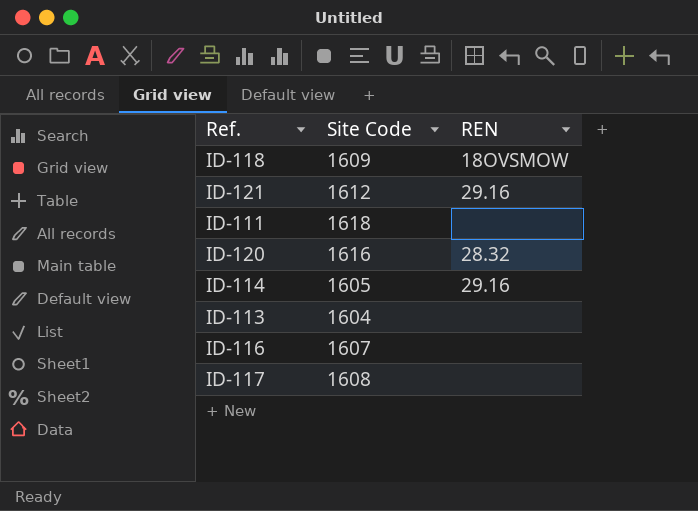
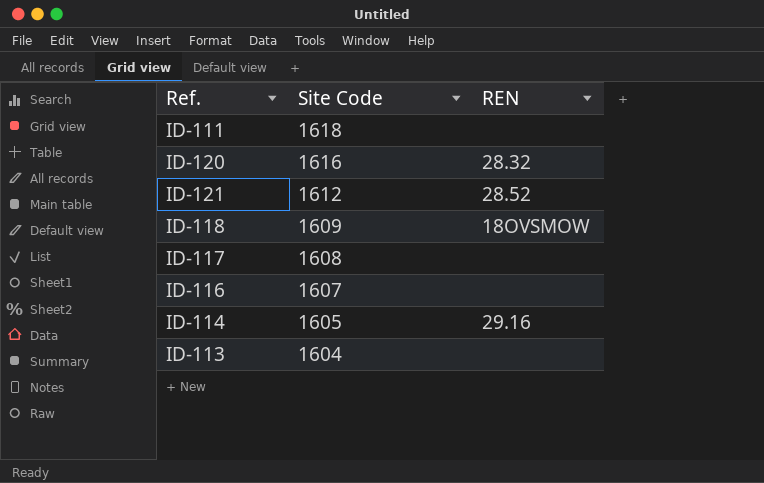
row order: none -> Site Code descending
ID-121 | REN: 29.16 -> 28.52

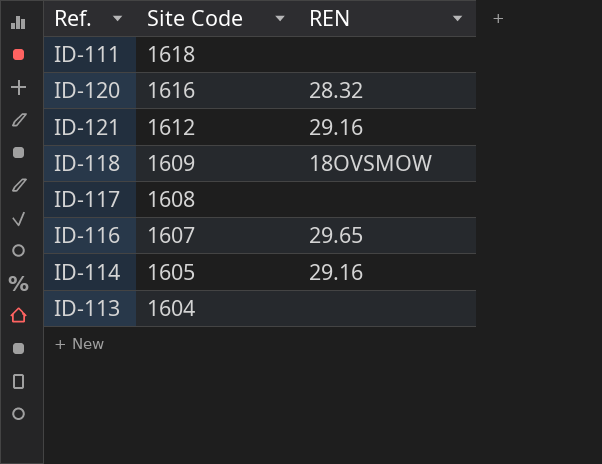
ID-121 | REN: 28.52 -> 29.16
ID-116 | REN: none -> 29.65

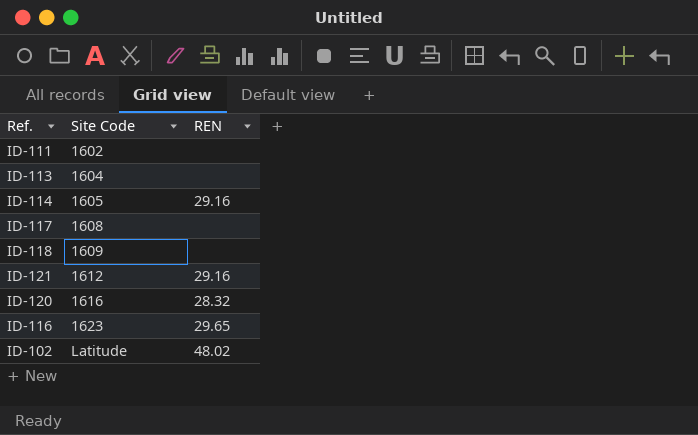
row order: Site Code descending -> Site Code ascending
ID-111 | Site Code: 1618 -> 1602
ID-118 | REN: 18OVSMOW -> none
ID-116 | Site Code: 1607 -> 1623
row ID-102: none -> Latitude | 48.02

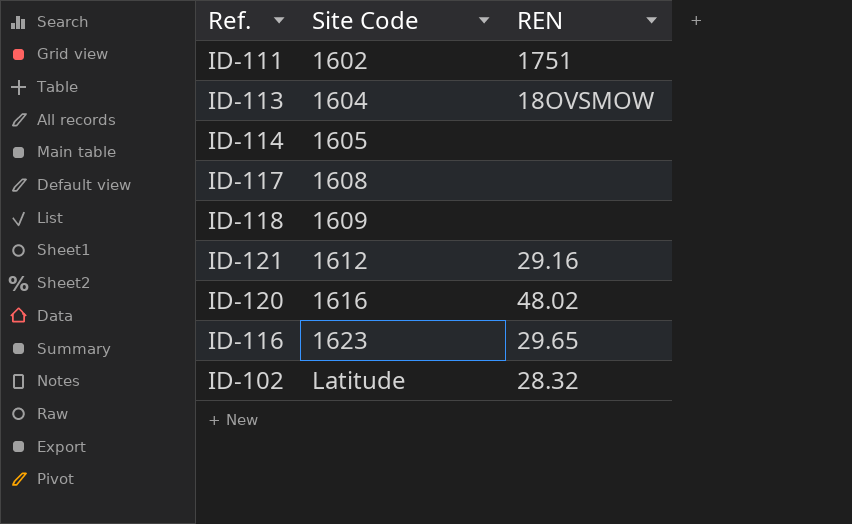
ID-111 | REN: none -> 1751
ID-113 | REN: none -> 18OVSMOW
ID-114 | REN: 29.16 -> none
ID-120 | REN: 28.32 -> 48.02
ID-102 | REN: 48.02 -> 28.32

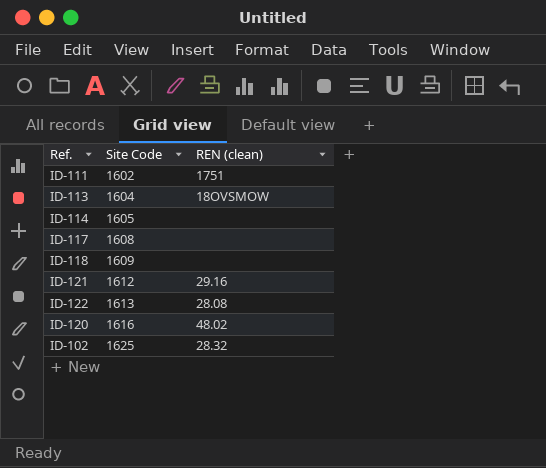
column name: REN -> REN (clean)
row ID-116: 1623 | 29.65 -> none
row ID-122: none -> 1613 | 28.08
ID-102 | Site Code: Latitude -> 1625

